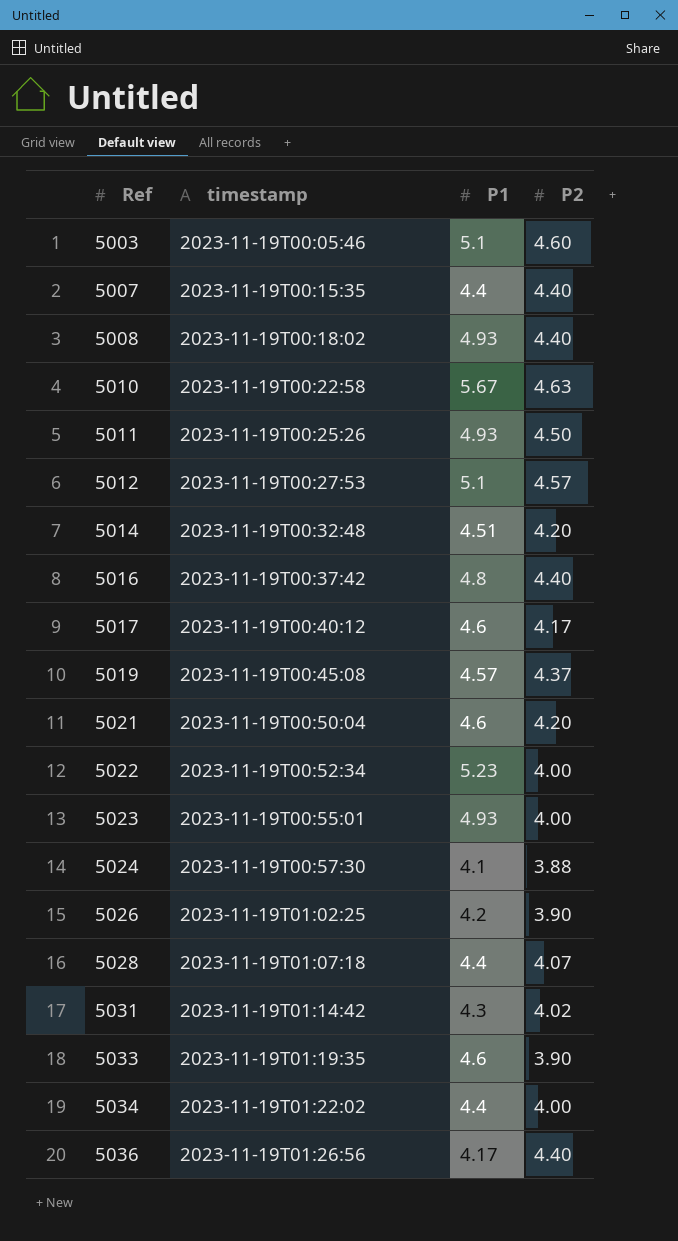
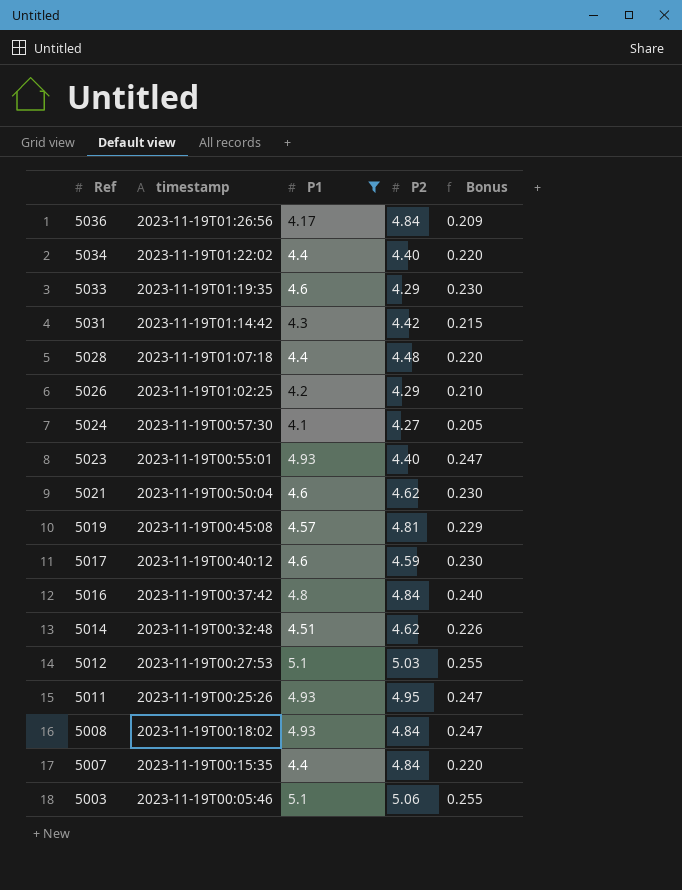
filter: none -> P1 <= 5.1
row order: Ref ascending -> Ref descending
column Bonus | formula: none -> [P1] * 0.05
5036 | P2: 4.40 -> 4.84
5034 | P2: 4.00 -> 4.40
5033 | P2: 3.90 -> 4.29
5031 | P2: 4.02 -> 4.42
5028 | P2: 4.07 -> 4.48
5026 | P2: 3.90 -> 4.29
5024 | P2: 3.88 -> 4.27
5023 | P2: 4.00 -> 4.40
5021 | P2: 4.20 -> 4.62
5019 | P2: 4.37 -> 4.81
5017 | P2: 4.17 -> 4.59
5016 | P2: 4.40 -> 4.84
5014 | P2: 4.20 -> 4.62
5012 | P2: 4.57 -> 5.03
5011 | P2: 4.50 -> 4.95
5008 | P2: 4.40 -> 4.84
5007 | P2: 4.40 -> 4.84
5003 | P2: 4.60 -> 5.06

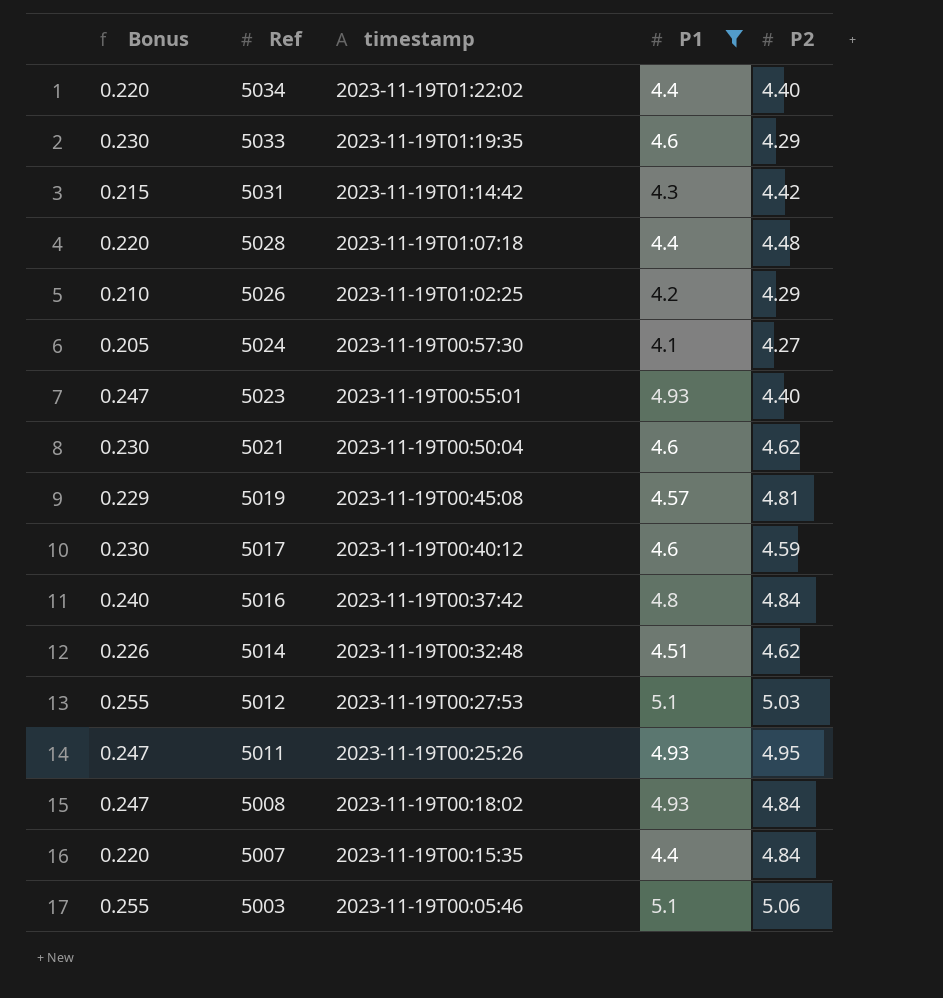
column Bonus | position: 5 -> 1
row 5036: 2023-11-19T01:26:56 | 4.17 | 4.84 | 0.209 -> none

